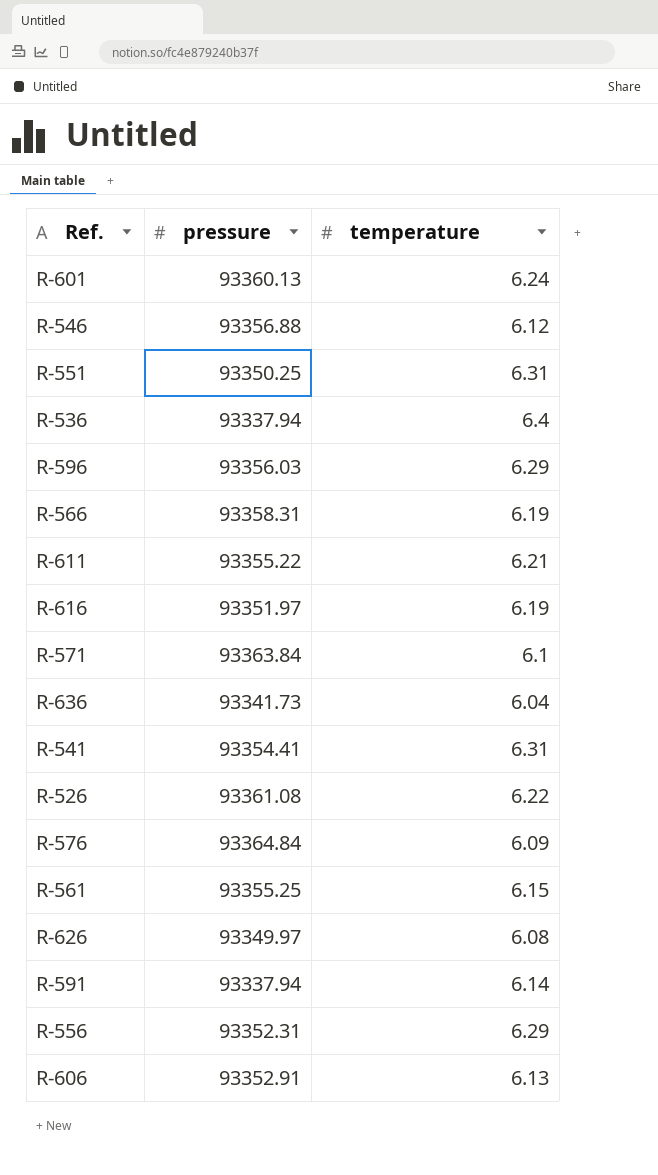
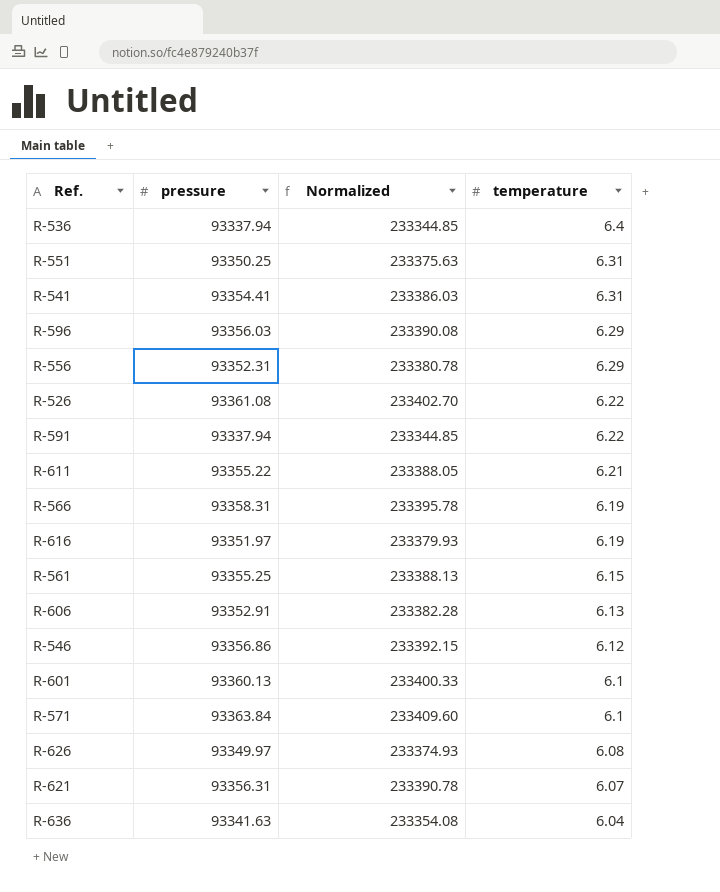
row order: none -> temperature descending
column Normalized | formula: none -> [pressure] * 2.5
row R-576: 93364.84 | 6.09 -> none
R-591 | temperature: 6.14 -> 6.22
R-546 | pressure: 93356.88 -> 93356.86
R-601 | temperature: 6.24 -> 6.1
row R-621: none -> 93356.31 | 233390.78 | 6.07
R-636 | pressure: 93341.73 -> 93341.63

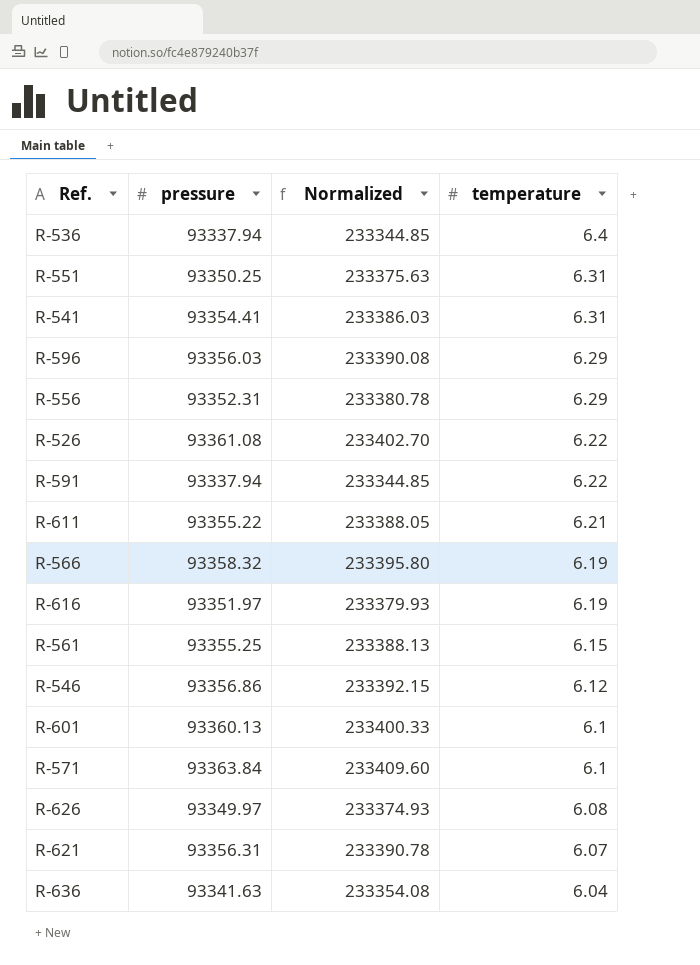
row R-606: 93352.91 | 233382.28 | 6.13 -> none
R-566 | pressure: 93358.31 -> 93358.32
R-566 | Normalized: 233395.78 -> 233395.80

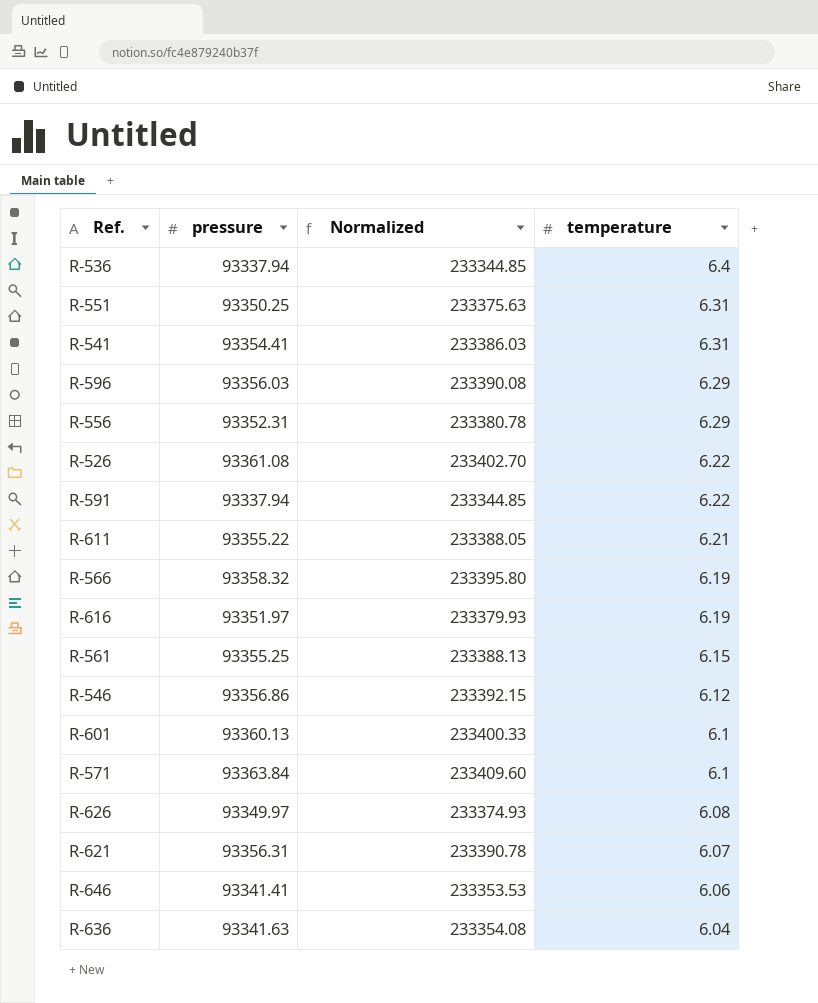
row R-646: none -> 93341.41 | 233353.53 | 6.06

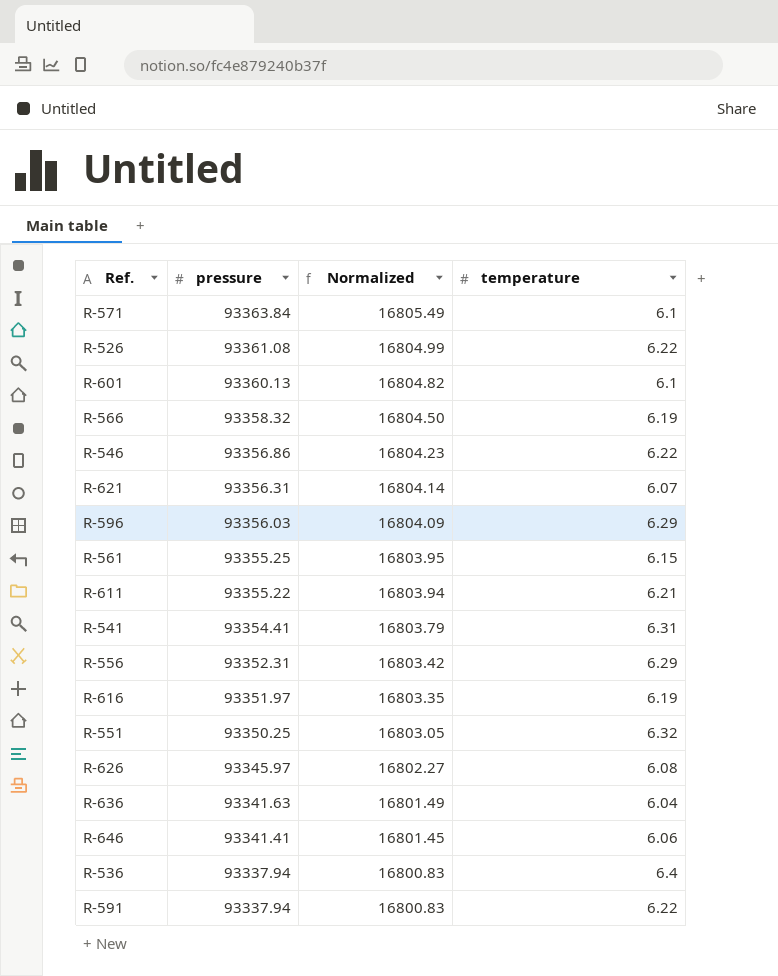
row order: temperature descending -> pressure descending
column Normalized | formula: [pressure] * 2.5 -> [pressure] * 0.18
R-546 | temperature: 6.12 -> 6.22
R-551 | temperature: 6.31 -> 6.32
R-626 | pressure: 93349.97 -> 93345.97

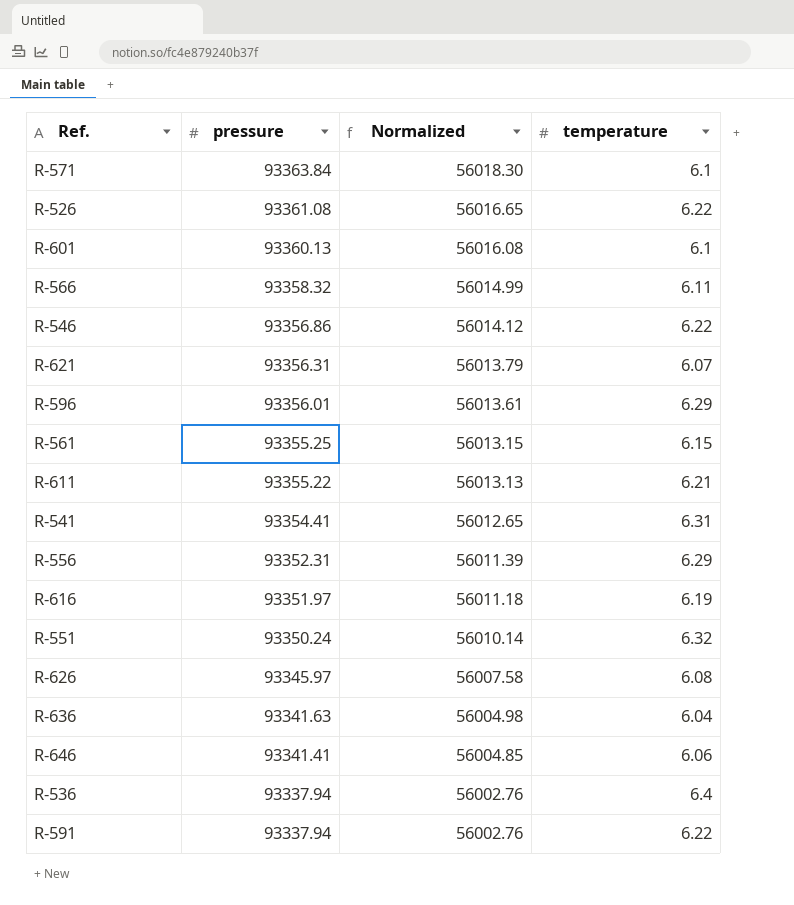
column Normalized | formula: [pressure] * 0.18 -> [pressure] * 0.6
R-566 | temperature: 6.19 -> 6.11
R-596 | pressure: 93356.03 -> 93356.01
R-551 | pressure: 93350.25 -> 93350.24

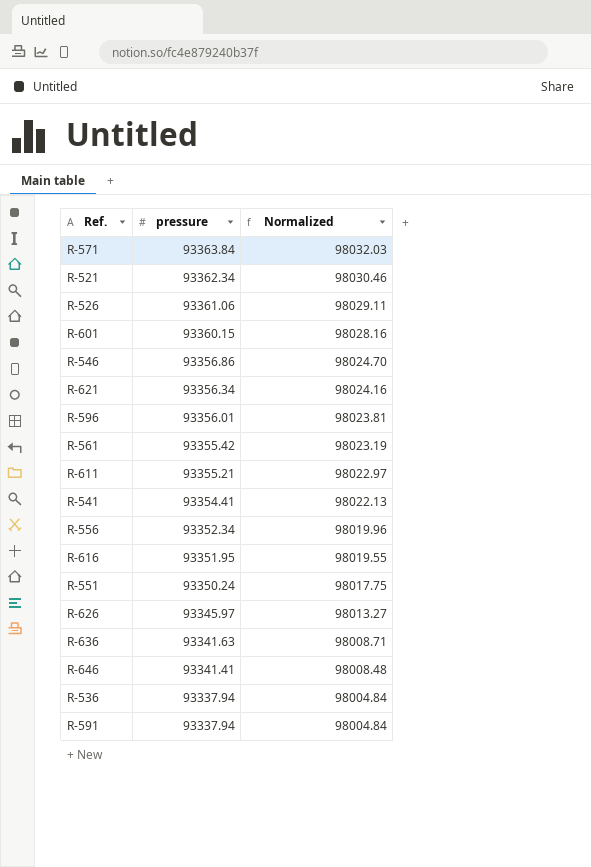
column temperature | position: 4 -> none
column Normalized | formula: [pressure] * 0.6 -> [pressure] * 1.05
row R-566: 93358.32 | 56014.99 | 6.11 -> none
row R-521: none -> 93362.34 | 98030.46
R-526 | pressure: 93361.08 -> 93361.06
R-601 | pressure: 93360.13 -> 93360.15
R-621 | pressure: 93356.31 -> 93356.34
R-561 | pressure: 93355.25 -> 93355.42
R-611 | pressure: 93355.22 -> 93355.21
R-556 | pressure: 93352.31 -> 93352.34
R-616 | pressure: 93351.97 -> 93351.95

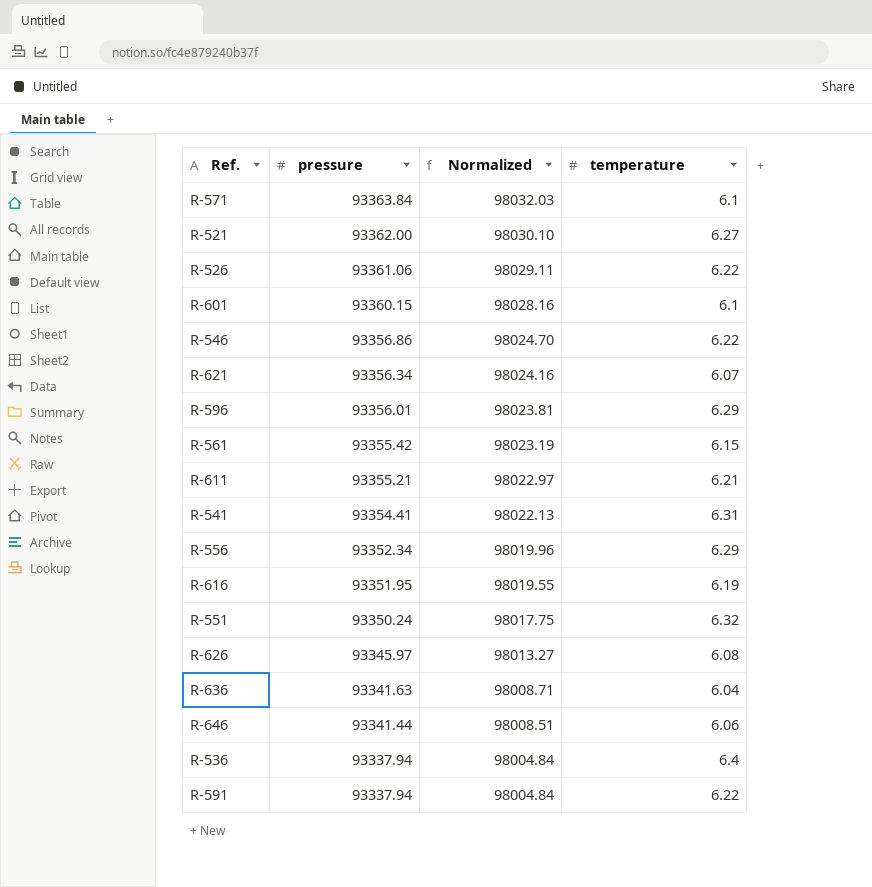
column temperature | position: none -> 4
R-521 | pressure: 93362.34 -> 93362.00
R-521 | Normalized: 98030.46 -> 98030.10
R-646 | pressure: 93341.41 -> 93341.44
R-646 | Normalized: 98008.48 -> 98008.51

